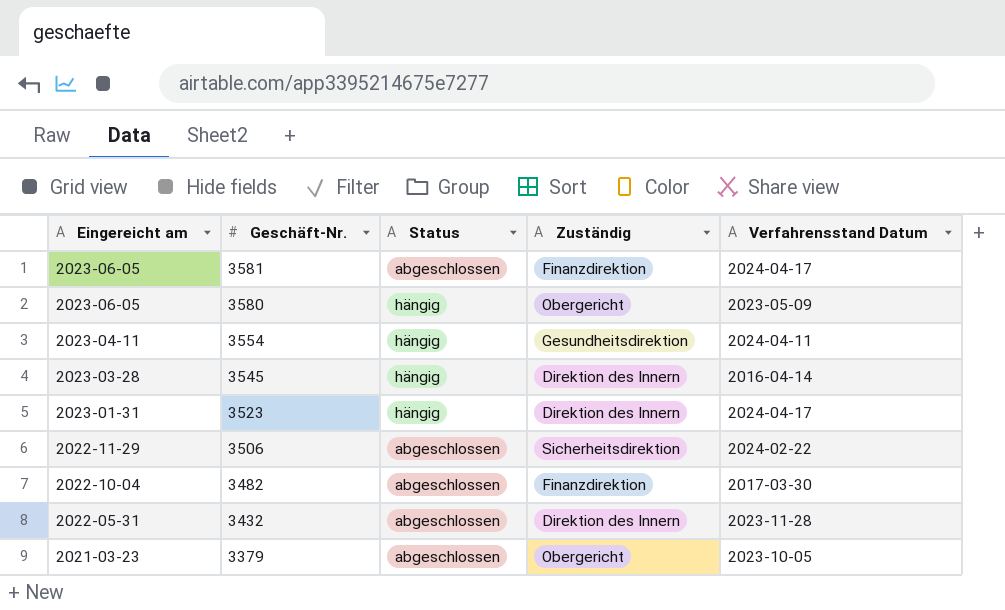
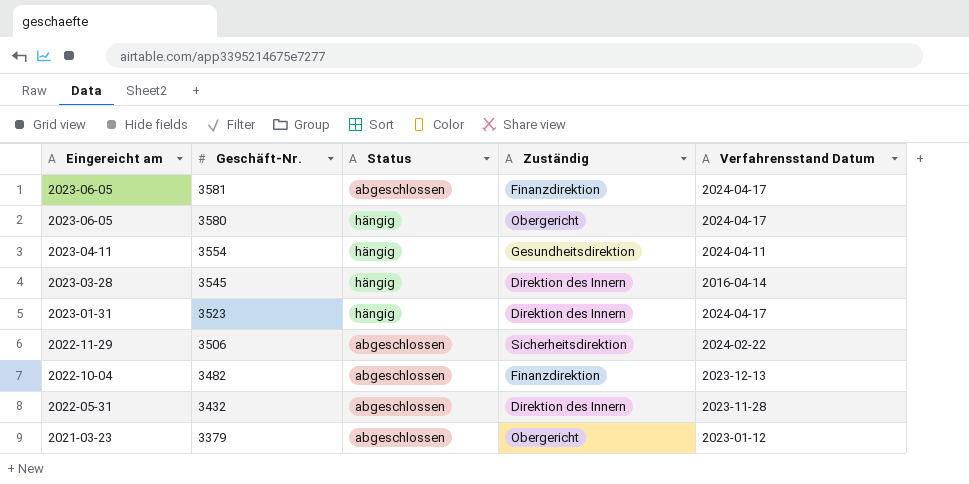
3580 | Verfahrensstand Datum: 2023-05-09 -> 2024-04-17
3482 | Verfahrensstand Datum: 2017-03-30 -> 2023-12-13
3379 | Verfahrensstand Datum: 2023-10-05 -> 2023-01-12

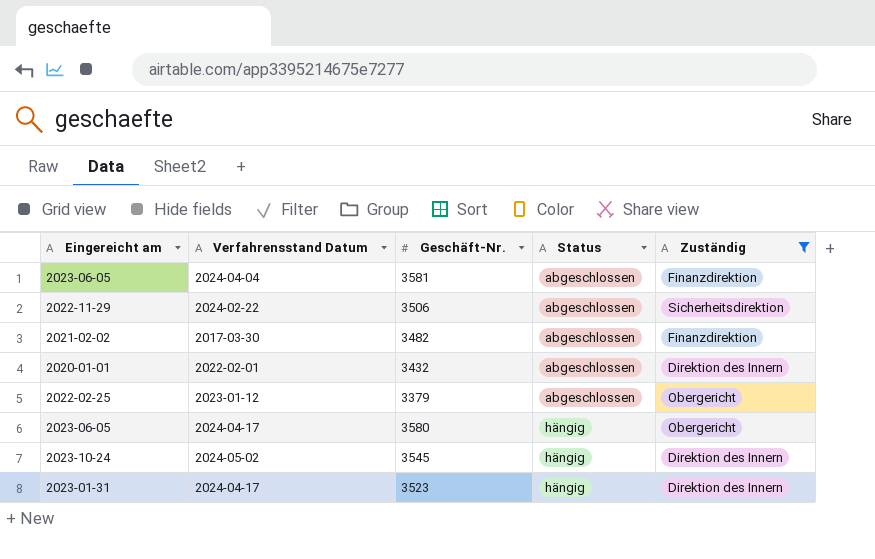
filter: none -> Zuständig != Gesundheitsdirektion
row order: Eingereicht am descending -> Status ascending
column Verfahrensstand Datum | position: 5 -> 2
3581 | Verfahrensstand Datum: 2024-04-17 -> 2024-04-04
3482 | Eingereicht am: 2022-10-04 -> 2021-02-02
3482 | Verfahrensstand Datum: 2023-12-13 -> 2017-03-30
3432 | Eingereicht am: 2022-05-31 -> 2020-01-01
3432 | Verfahrensstand Datum: 2023-11-28 -> 2022-02-01
3379 | Eingereicht am: 2021-03-23 -> 2022-02-25
3545 | Eingereicht am: 2023-03-28 -> 2023-10-24
3545 | Verfahrensstand Datum: 2016-04-14 -> 2024-05-02

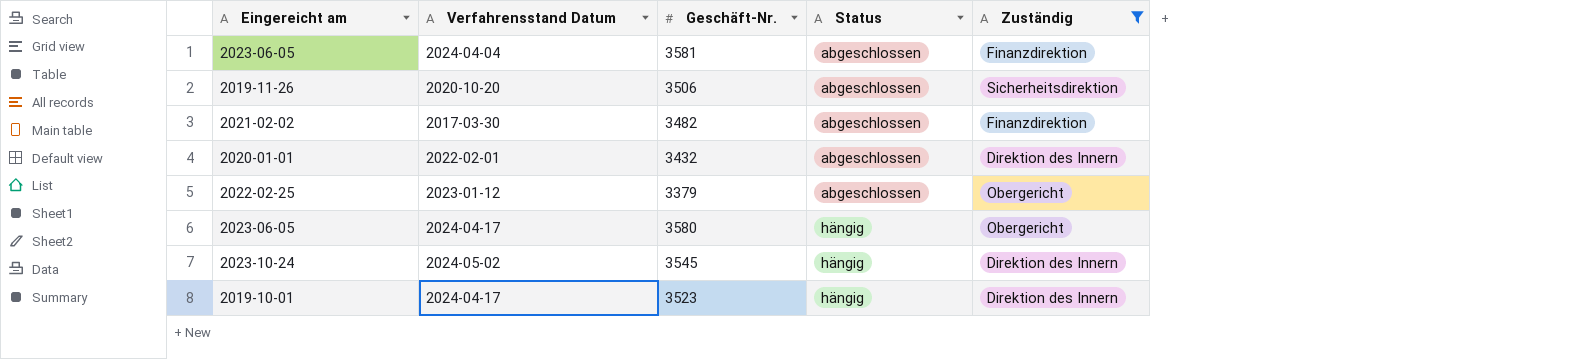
3506 | Eingereicht am: 2022-11-29 -> 2019-11-26
3506 | Verfahrensstand Datum: 2024-02-22 -> 2020-10-20
3523 | Eingereicht am: 2023-01-31 -> 2019-10-01

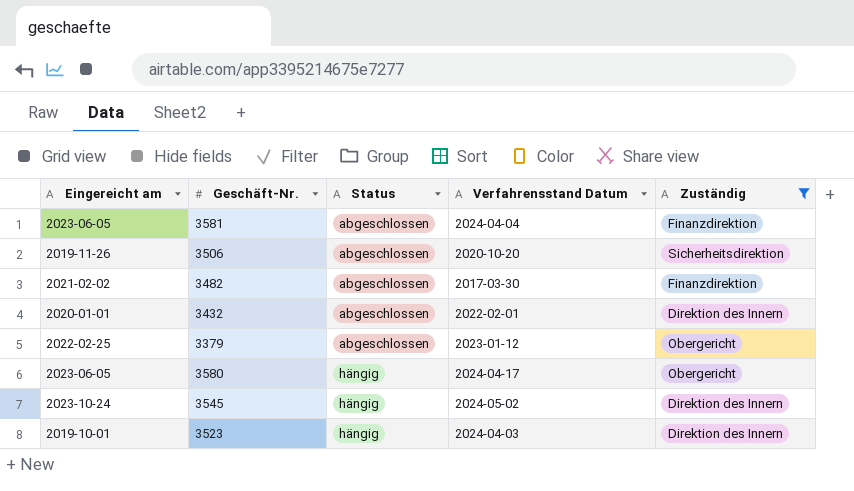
column Verfahrensstand Datum | position: 2 -> 4
3523 | Verfahrensstand Datum: 2024-04-17 -> 2024-04-03

